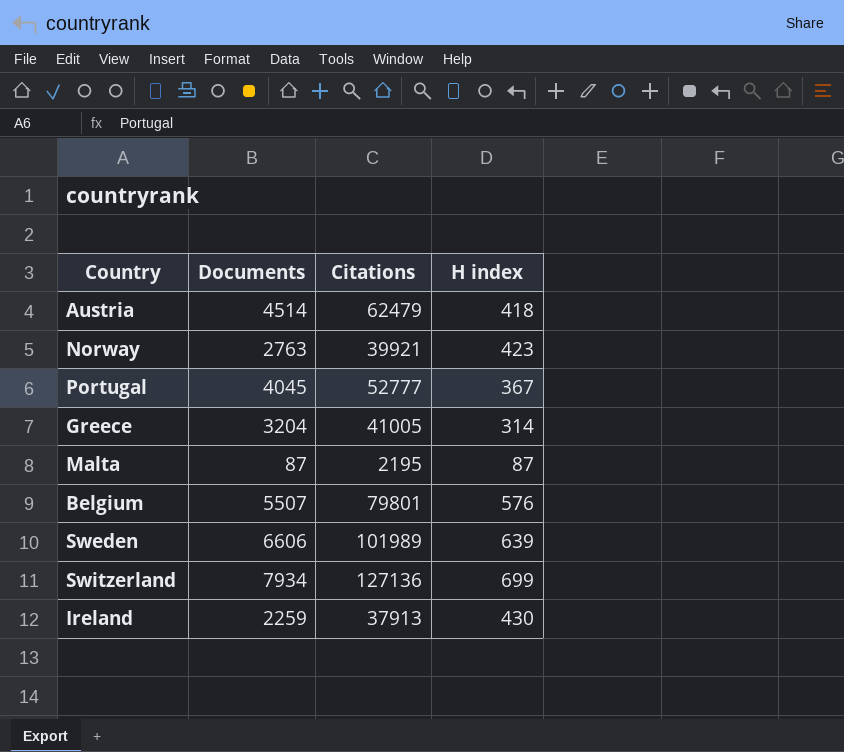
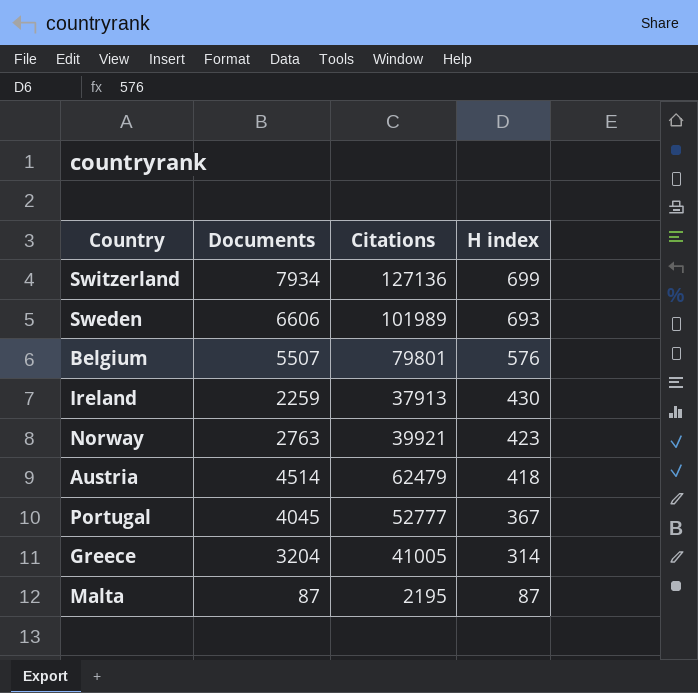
row order: none -> H index descending
Sweden | H index: 639 -> 693

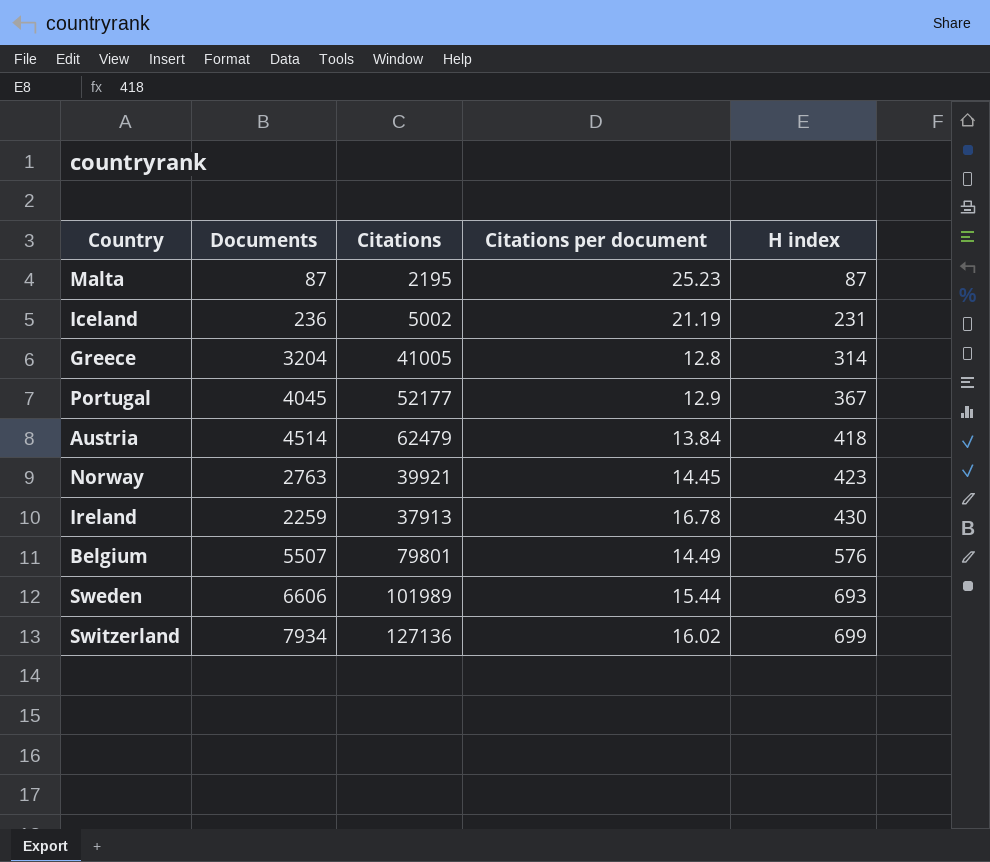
row order: H index descending -> H index ascending
column Citations per document | formula: none -> [Citations] / [Documents]
row Iceland: none -> 236 | 5002 | 21.19 | 231
Portugal | Citations: 52777 -> 52177

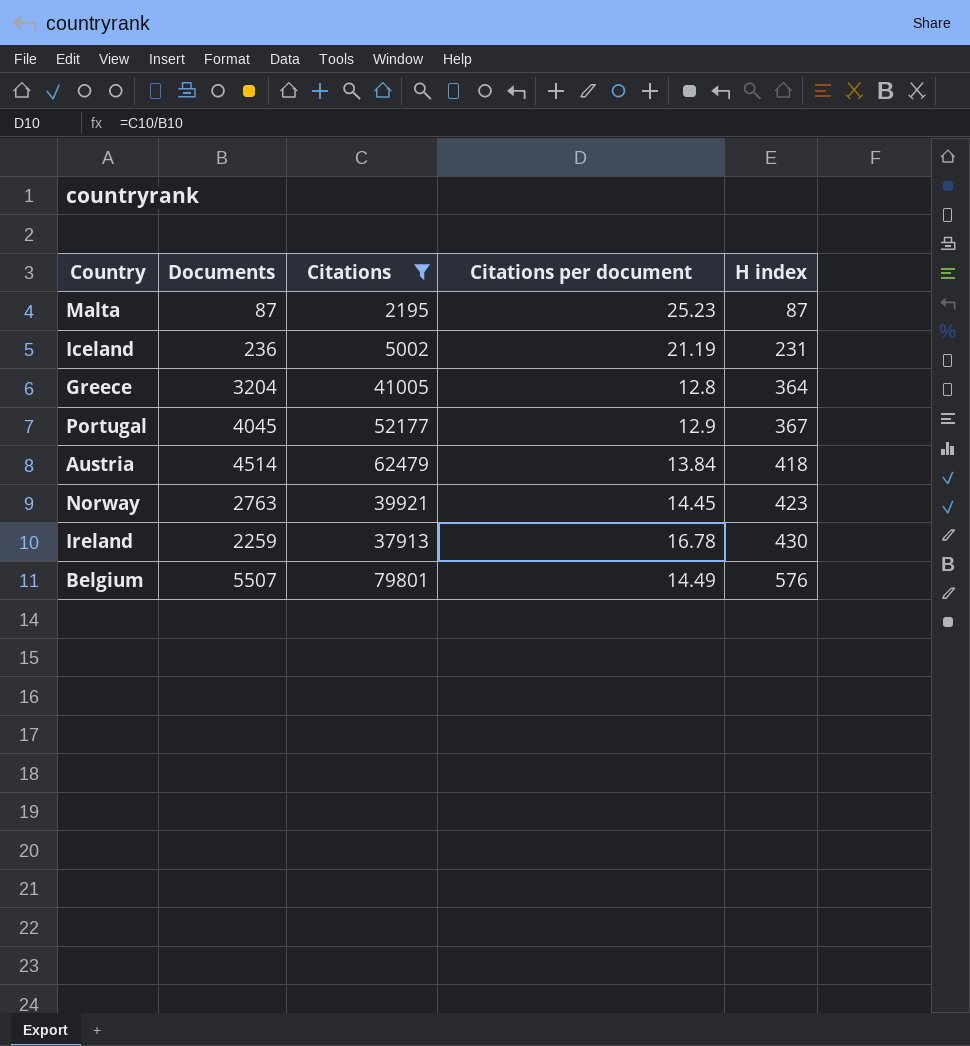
filter: none -> Citations <= 79801
Greece | H index: 314 -> 364

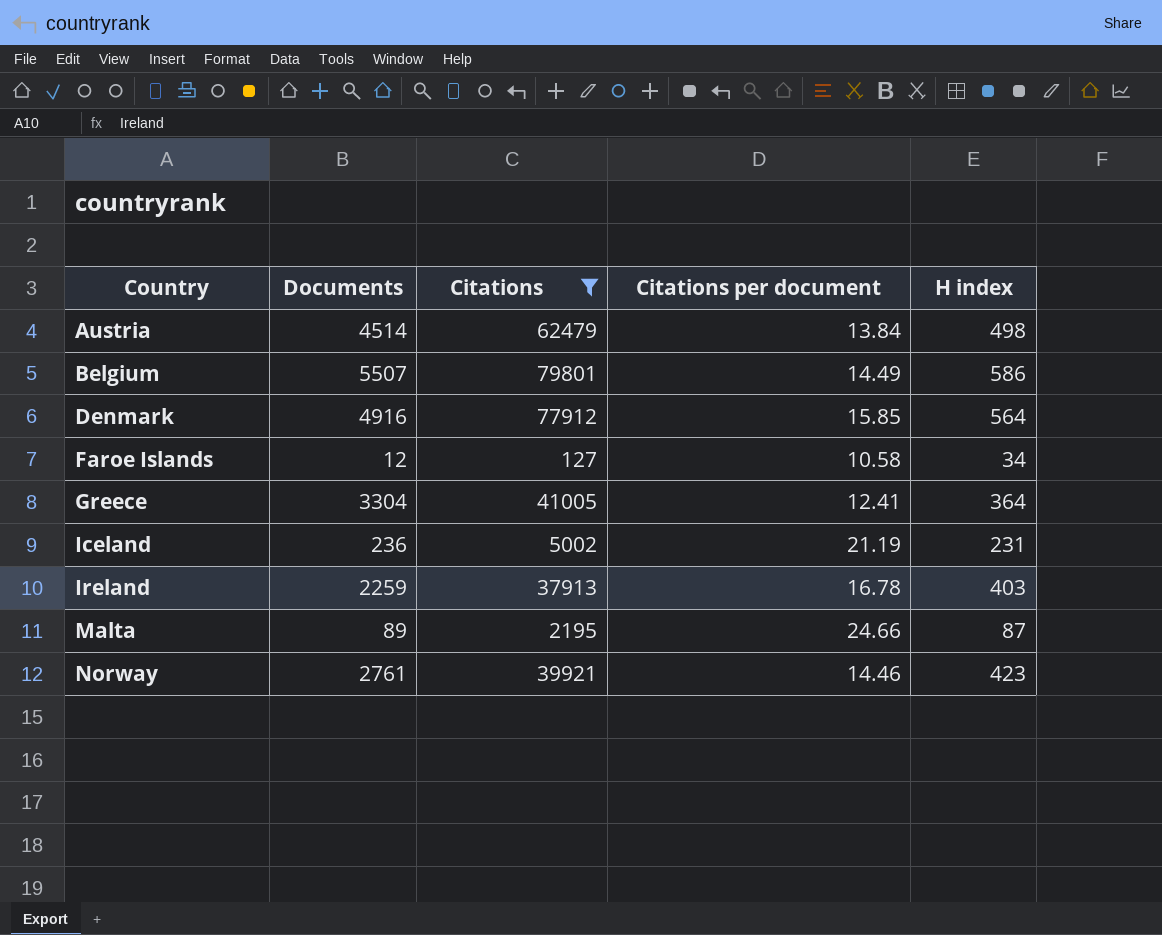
row order: H index ascending -> Country ascending
row Portugal: 4045 | 52177 | 12.9 | 367 -> none
Austria | H index: 418 -> 498
Belgium | H index: 576 -> 586
row Denmark: none -> 4916 | 77912 | 15.85 | 564
row Faroe Islands: none -> 12 | 127 | 10.58 | 34
Greece | Documents: 3204 -> 3304
Greece | Citations per document: 12.8 -> 12.41
Ireland | H index: 430 -> 403
Malta | Documents: 87 -> 89
Malta | Citations per document: 25.23 -> 24.66
Norway | Documents: 2763 -> 2761
Norway | Citations per document: 14.45 -> 14.46

